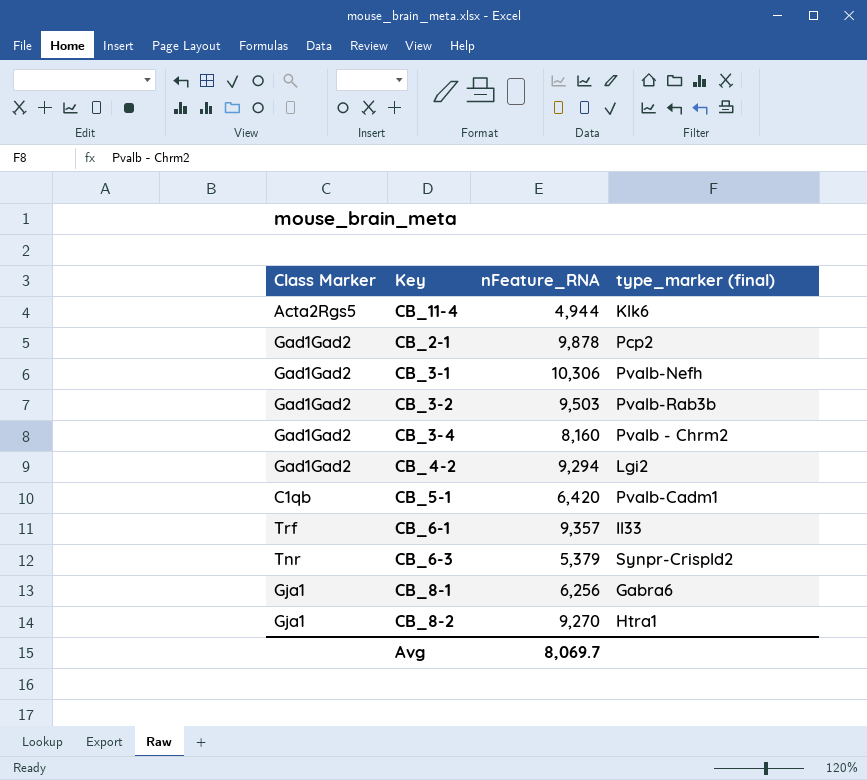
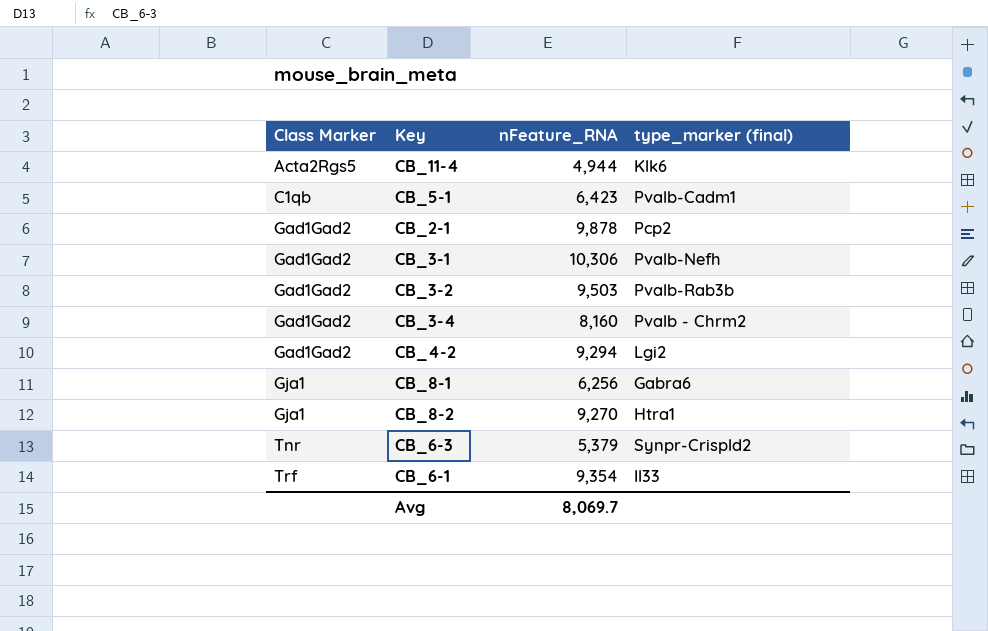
row order: none -> Class Marker ascending
CB_5-1 | nFeature_RNA: 6,420 -> 6,423
CB_6-1 | nFeature_RNA: 9,357 -> 9,354

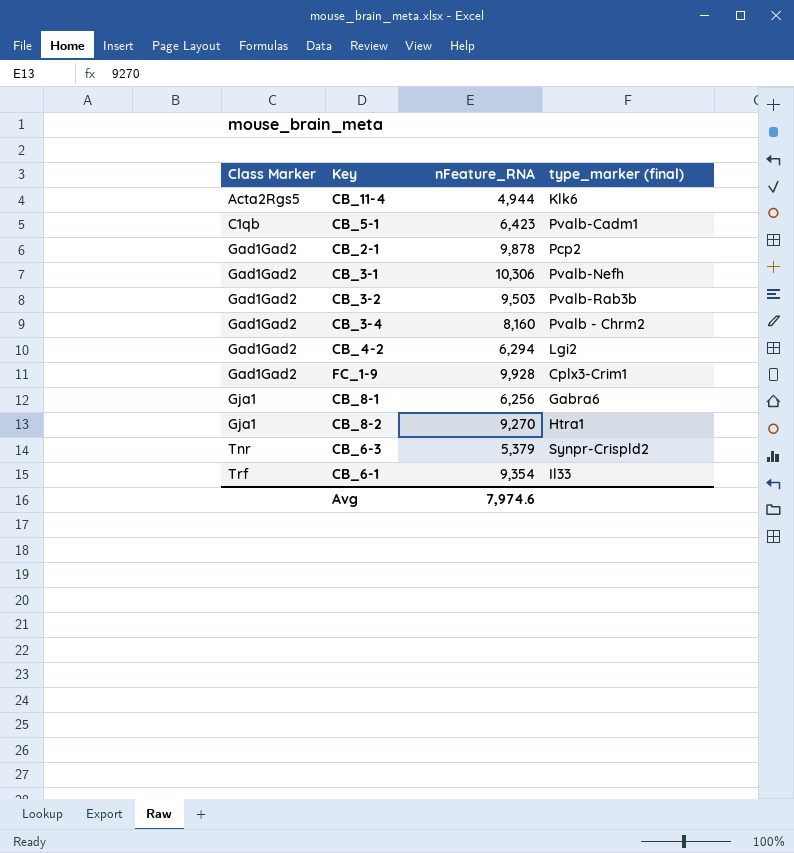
CB_4-2 | nFeature_RNA: 9,294 -> 6,294
row FC_1-9: none -> Gad1Gad2 | 9,928 | Cplx3-Crim1
Avg | nFeature_RNA: 8,069.7 -> 7,974.6

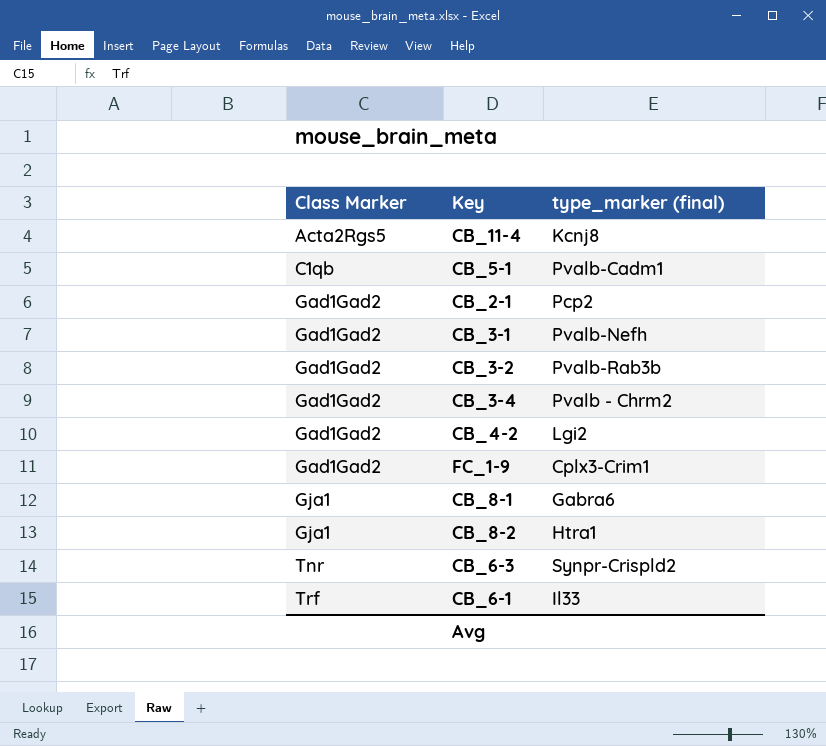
column nFeature_RNA | position: 3 -> none
CB_11-4 | type_marker (final): Klk6 -> Kcnj8

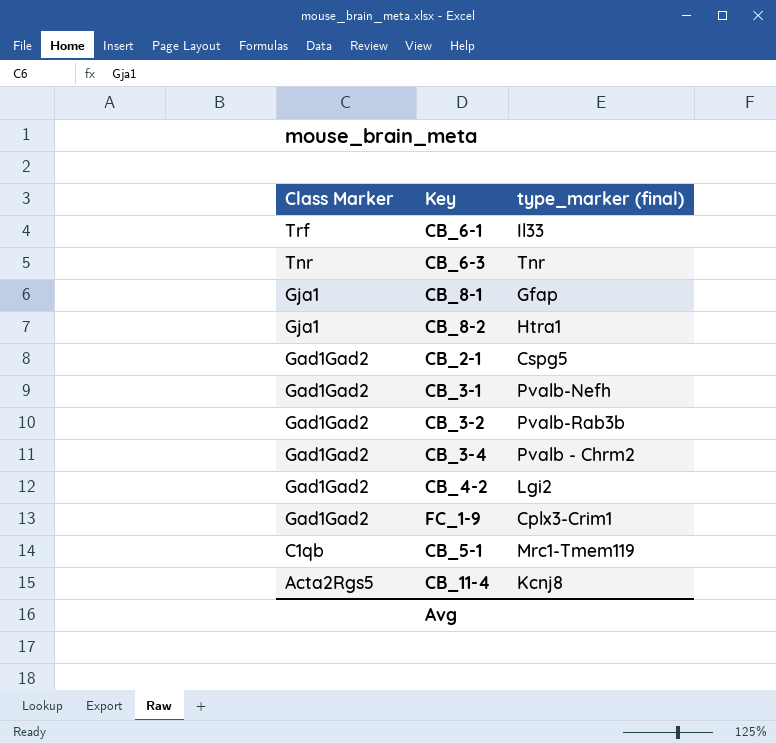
row order: Class Marker ascending -> Class Marker descending
CB_6-3 | type_marker (final): Synpr-Crispld2 -> Tnr
CB_8-1 | type_marker (final): Gabra6 -> Gfap
CB_2-1 | type_marker (final): Pcp2 -> Cspg5
CB_5-1 | type_marker (final): Pvalb-Cadm1 -> Mrc1-Tmem119

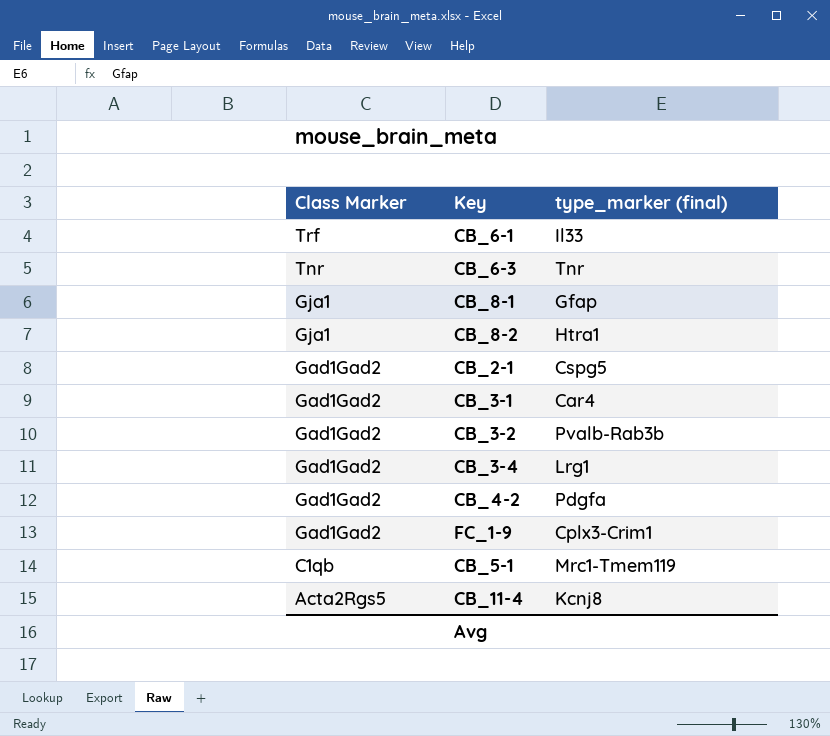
CB_3-1 | type_marker (final): Pvalb-Nefh -> Car4
CB_3-4 | type_marker (final): Pvalb - Chrm2 -> Lrg1
CB_4-2 | type_marker (final): Lgi2 -> Pdgfa

